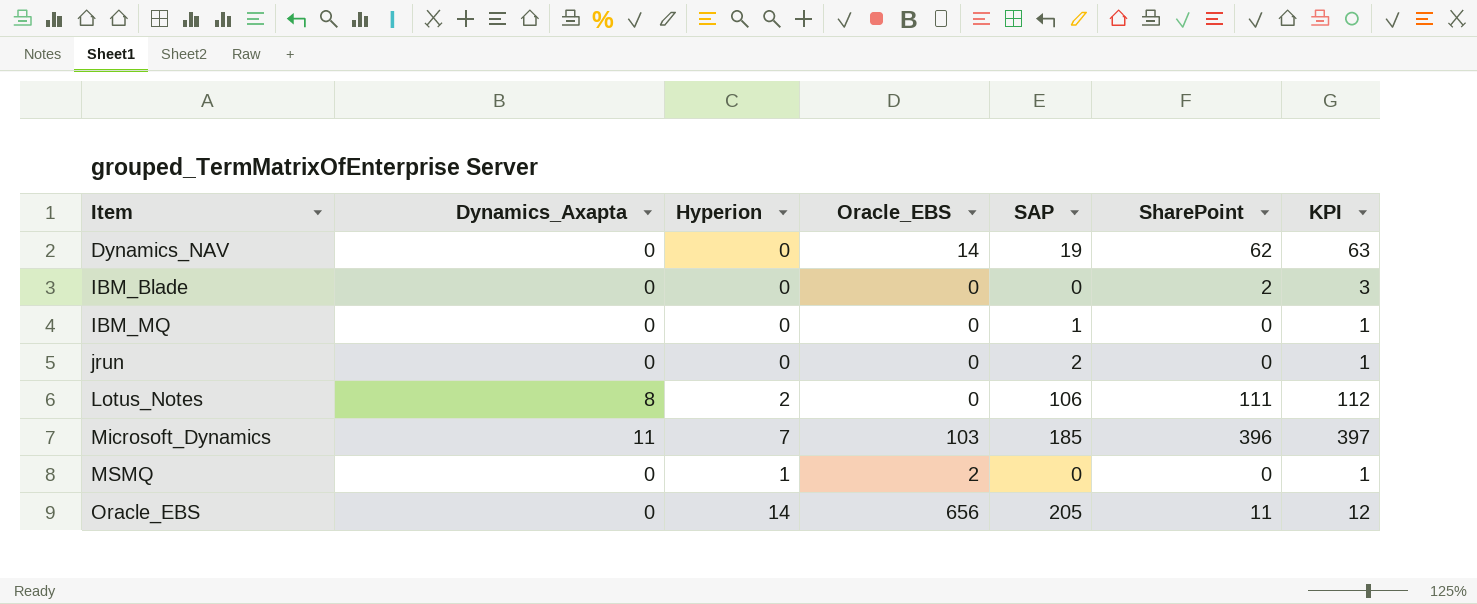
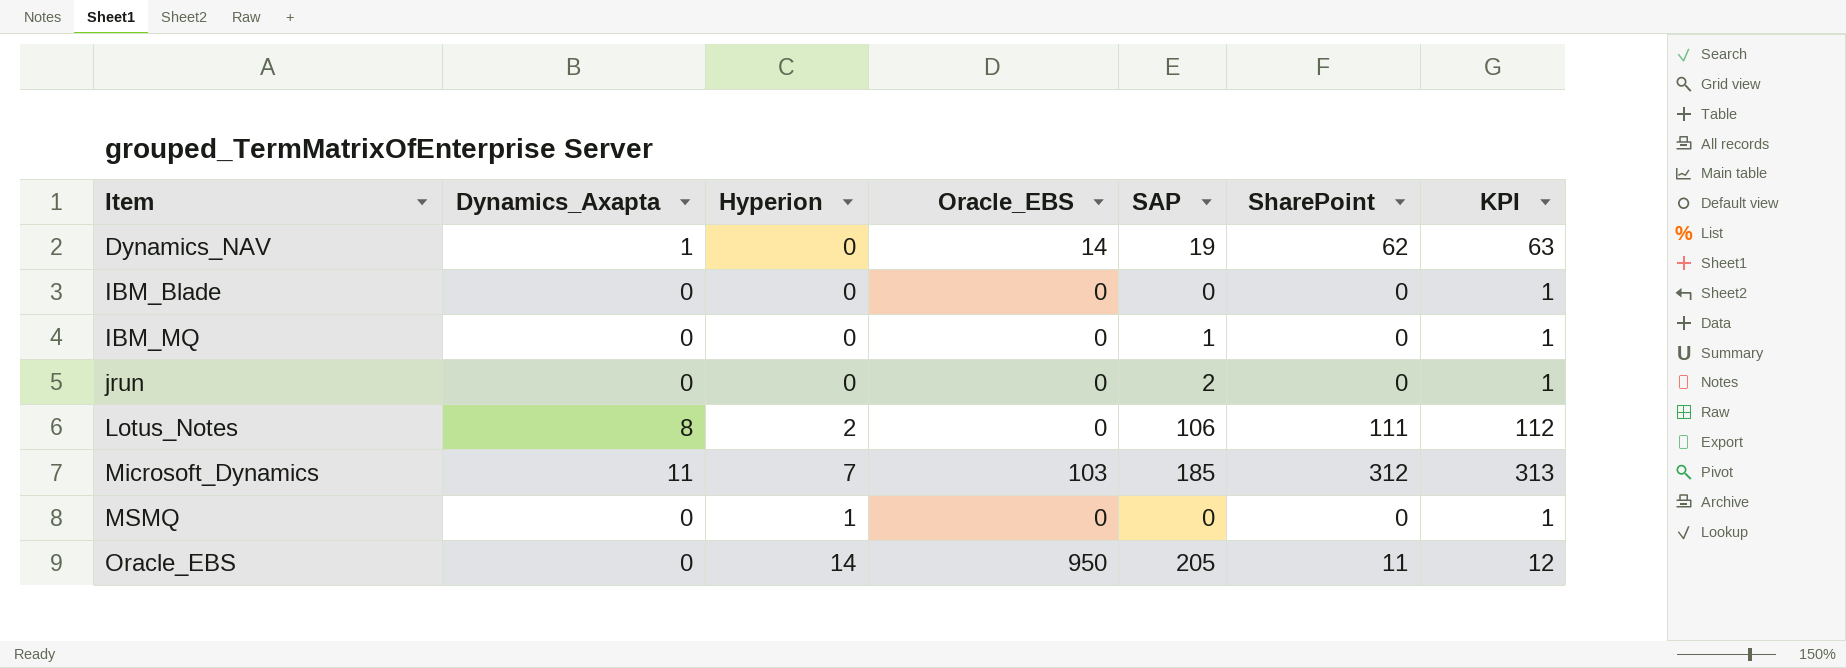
Dynamics_NAV | Dynamics_Axapta: 0 -> 1
IBM_Blade | SharePoint: 2 -> 0
IBM_Blade | KPI: 3 -> 1
Microsoft_Dynamics | SharePoint: 396 -> 312
Microsoft_Dynamics | KPI: 397 -> 313
MSMQ | Oracle_EBS: 2 -> 0
Oracle_EBS | Oracle_EBS: 656 -> 950

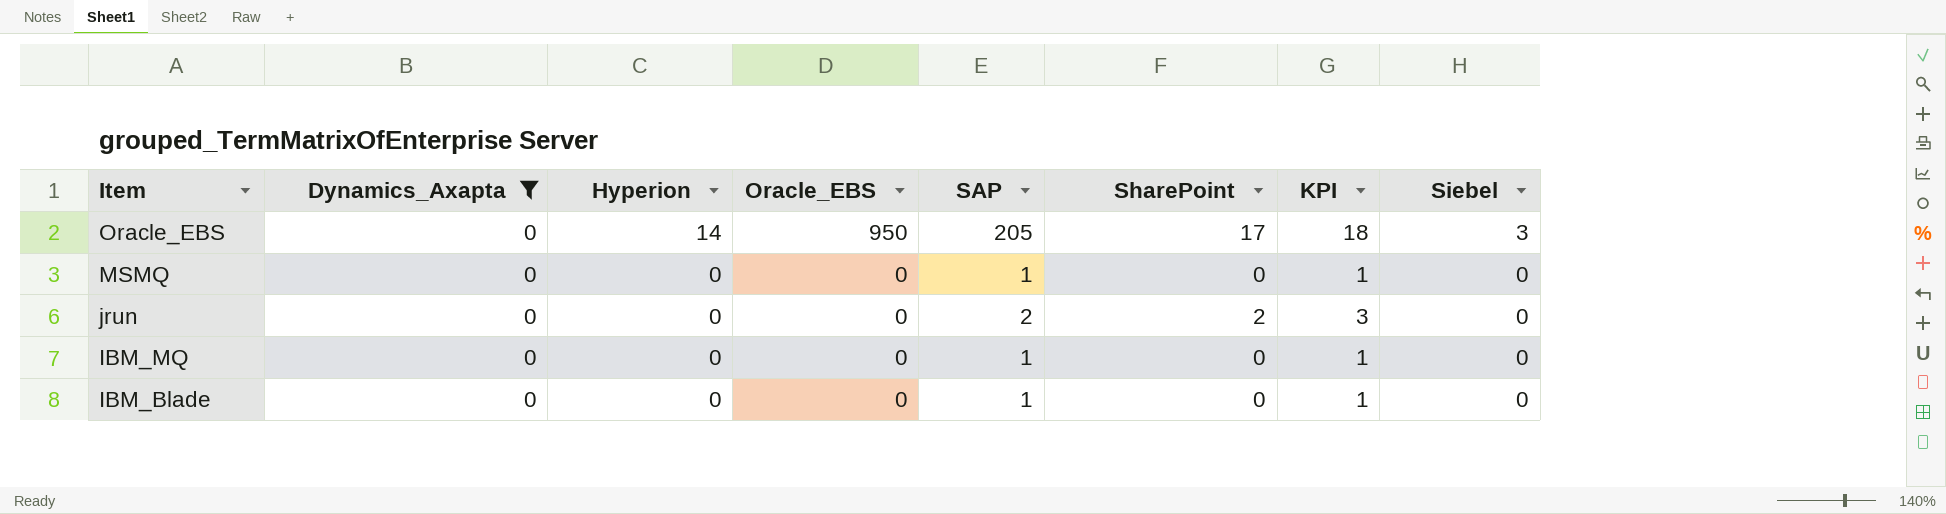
filter: none -> Dynamics_Axapta = 0
row order: Item ascending -> Item descending
column Siebel | position: none -> 8
Oracle_EBS | SharePoint: 11 -> 17
Oracle_EBS | KPI: 12 -> 18
MSMQ | Hyperion: 1 -> 0
MSMQ | SAP: 0 -> 1
jrun | SharePoint: 0 -> 2
jrun | KPI: 1 -> 3
IBM_Blade | SAP: 0 -> 1

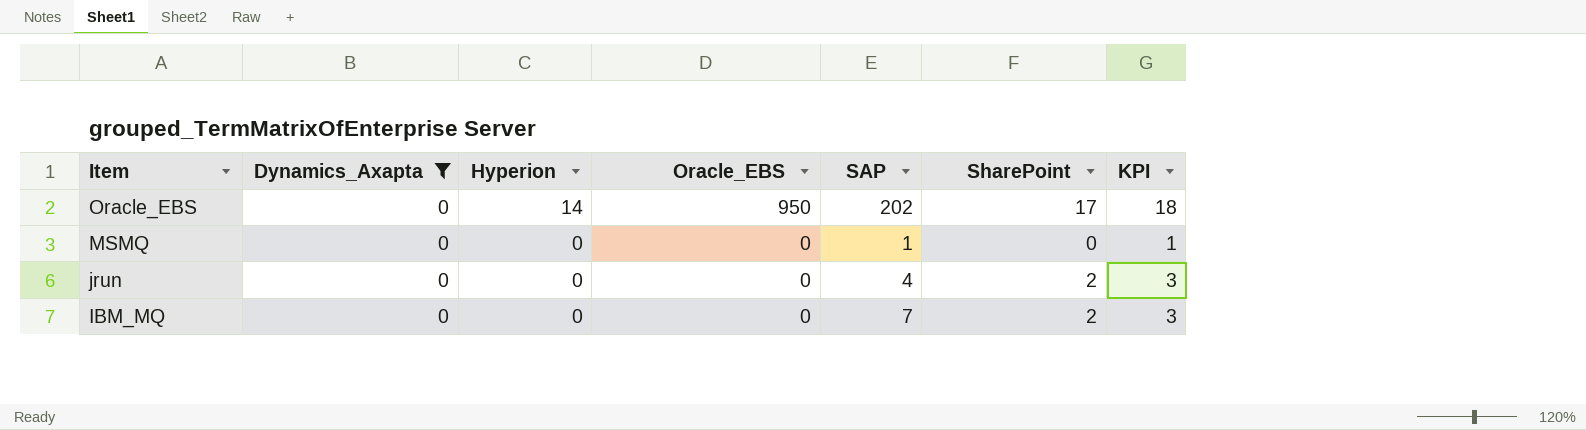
column Siebel | position: 8 -> none
row IBM_Blade: 0 | 0 | 0 | 1 | 0 | 1 | 0 -> none
Oracle_EBS | SAP: 205 -> 202
jrun | SAP: 2 -> 4
IBM_MQ | SAP: 1 -> 7
IBM_MQ | SharePoint: 0 -> 2
IBM_MQ | KPI: 1 -> 3

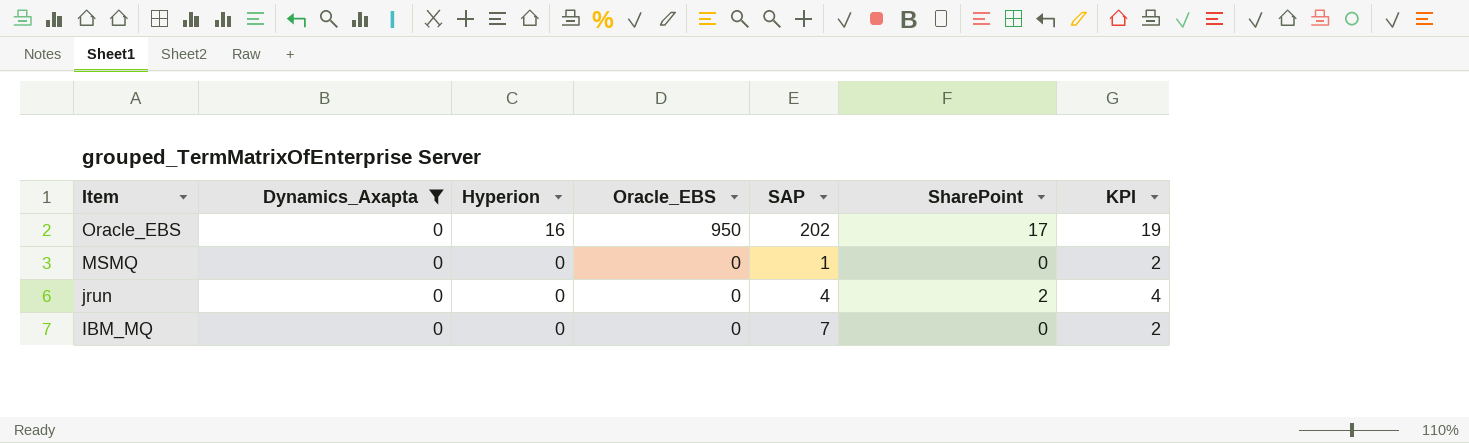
column KPI | formula: [SharePoint] + 1 -> [SharePoint] + 2
Oracle_EBS | Hyperion: 14 -> 16
IBM_MQ | SharePoint: 2 -> 0

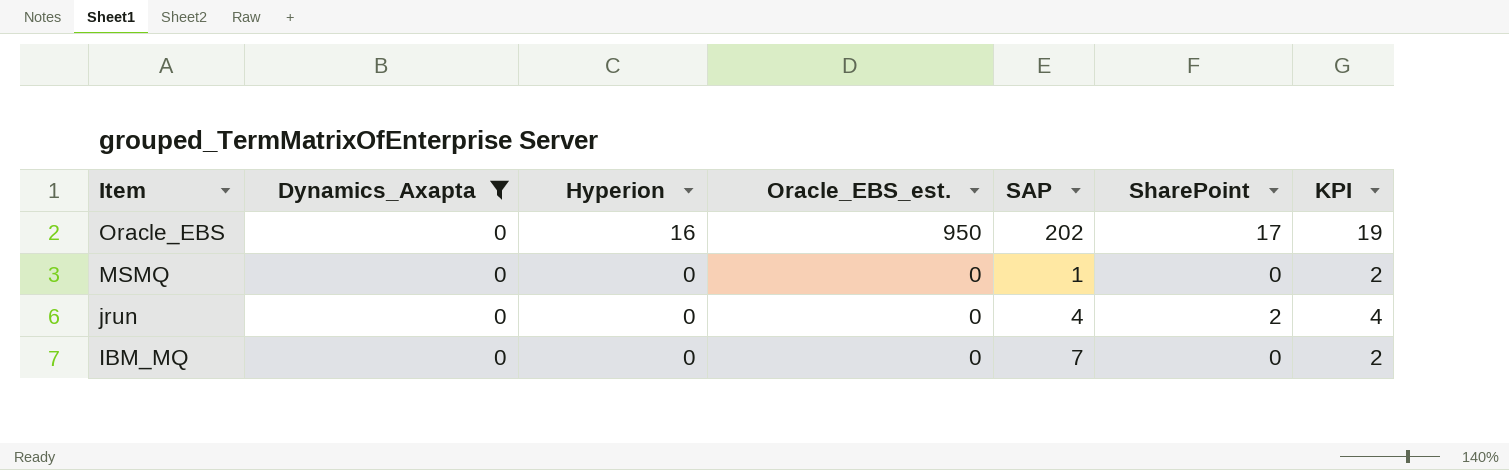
column name: Oracle_EBS -> Oracle_EBS_est.

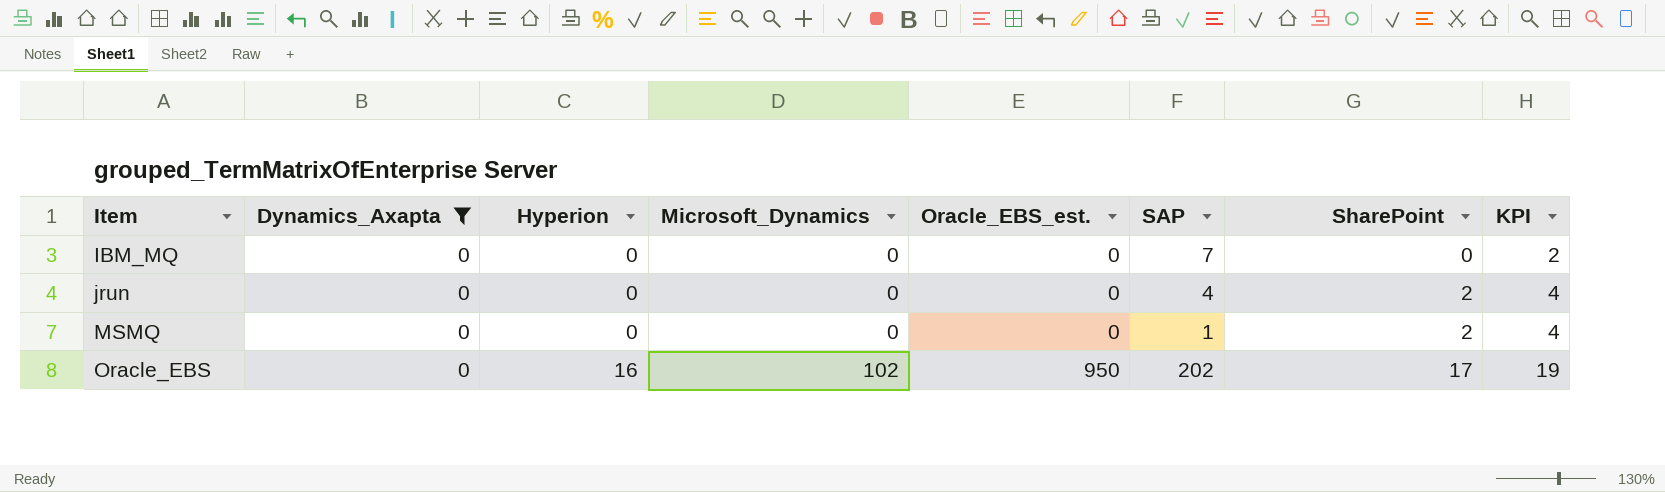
row order: Item descending -> Item ascending
column Microsoft_Dynamics | position: none -> 4
MSMQ | SharePoint: 0 -> 2
MSMQ | KPI: 2 -> 4

